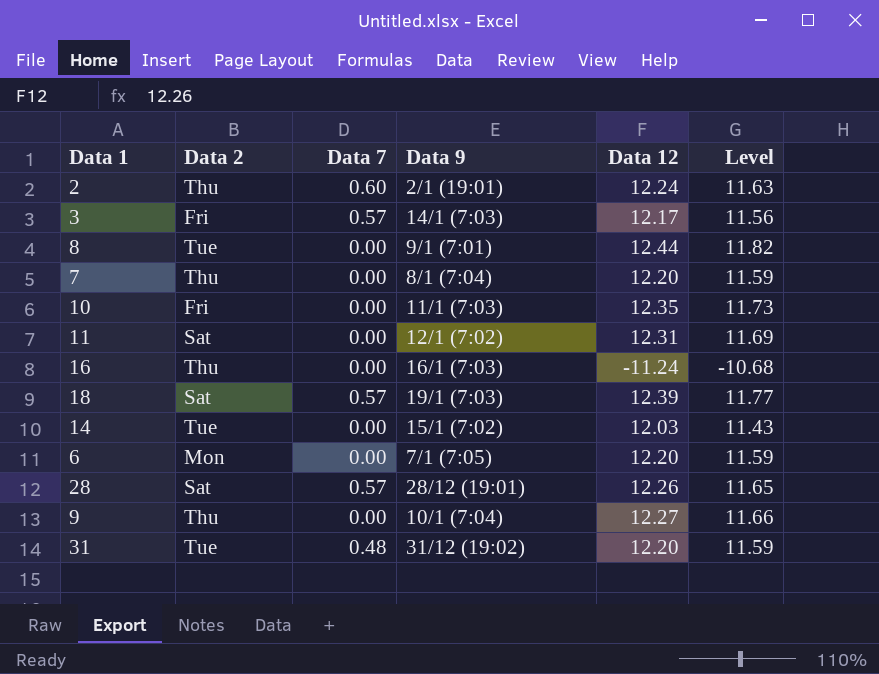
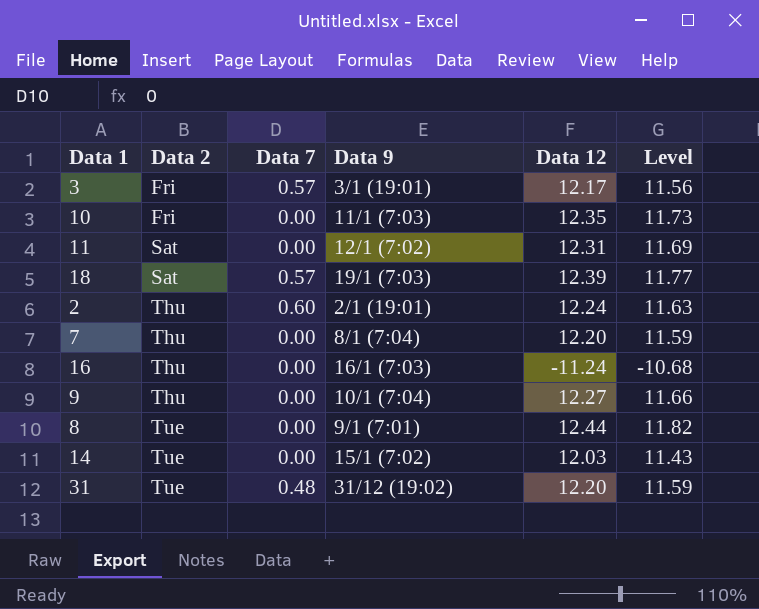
row order: none -> Data 2 ascending
row 6: Mon | 0.00 | 7/1 (7:05) | 12.20 | 11.59 -> none
row 28: Sat | 0.57 | 28/12 (19:01) | 12.26 | 11.65 -> none
3 | Data 9: 14/1 (7:03) -> 3/1 (19:01)

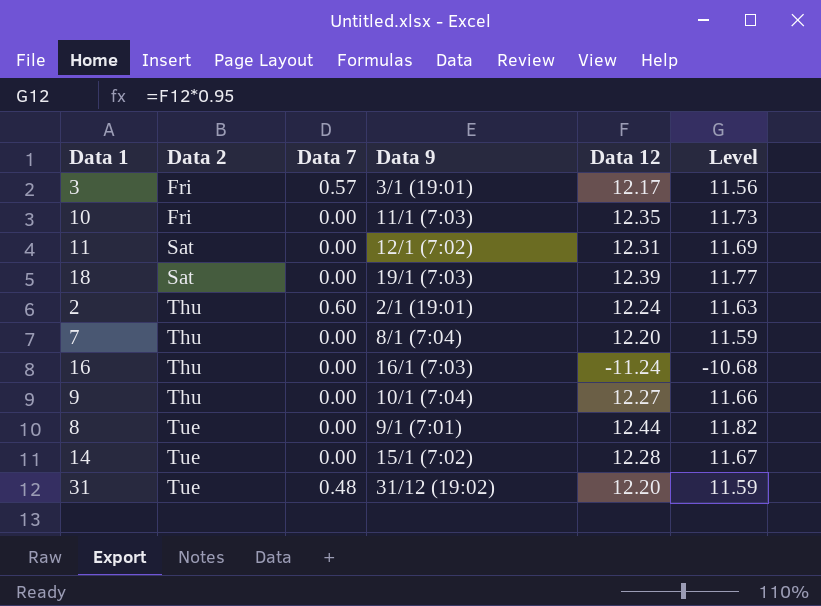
18 | Data 7: 0.57 -> 0.00
14 | Data 12: 12.03 -> 12.28
14 | Level: 11.43 -> 11.67

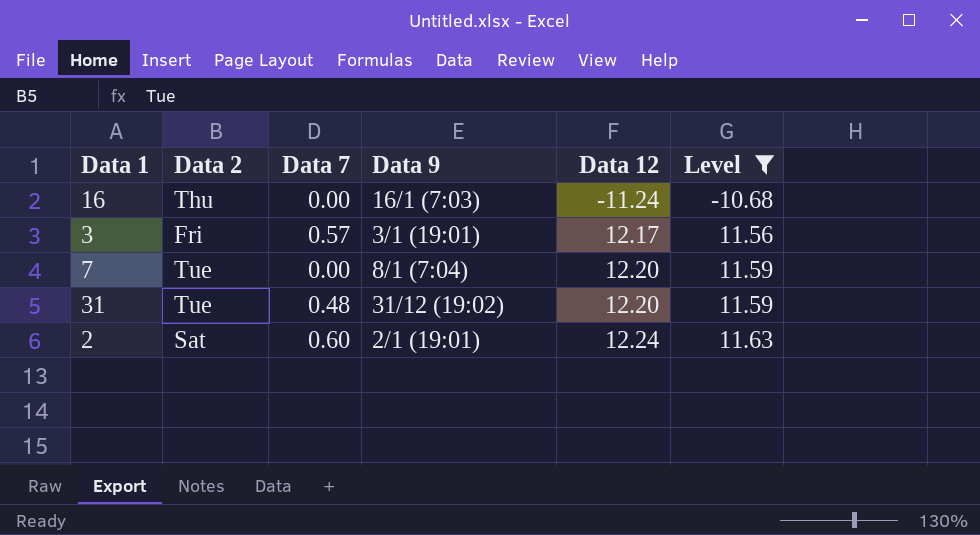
filter: none -> Level <= 11.63
row order: Data 2 ascending -> Data 12 ascending
7 | Data 2: Thu -> Tue
2 | Data 2: Thu -> Sat

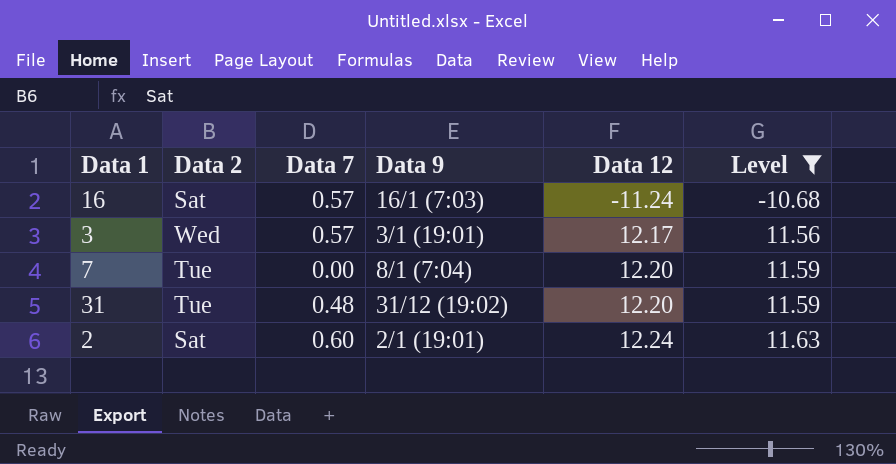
16 | Data 2: Thu -> Sat
16 | Data 7: 0.00 -> 0.57
3 | Data 2: Fri -> Wed

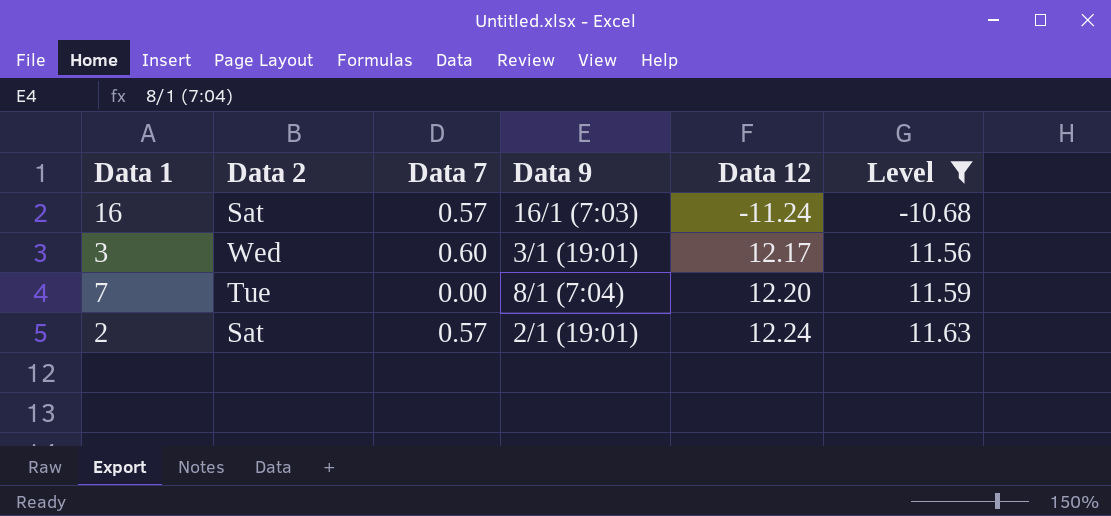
row 31: Tue | 0.48 | 31/12 (19:02) | 12.20 | 11.59 -> none
3 | Data 7: 0.57 -> 0.60
2 | Data 7: 0.60 -> 0.57

